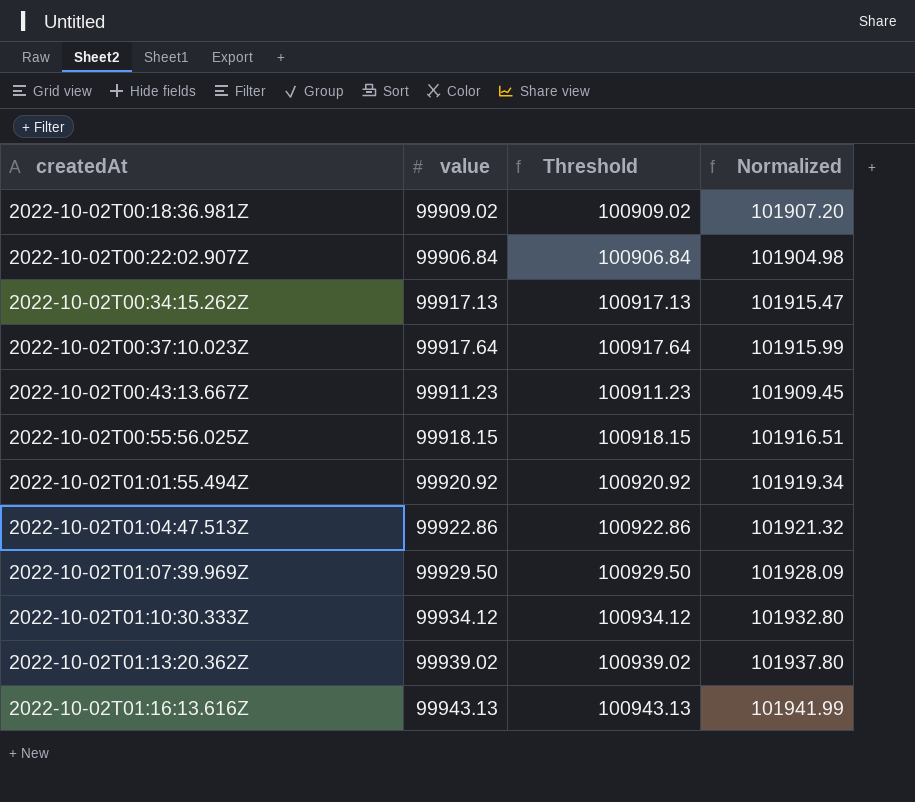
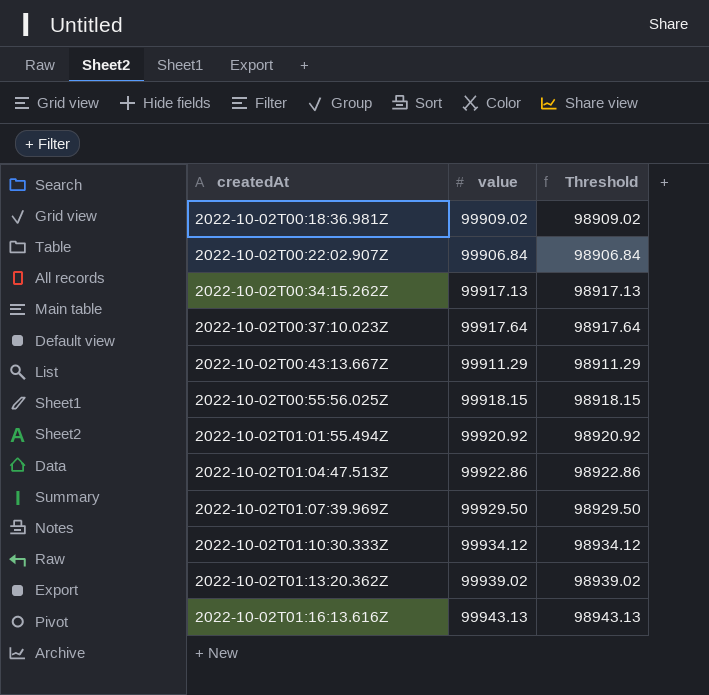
column Normalized | formula: [value] * 1.02 -> none
column Threshold | formula: [value] + 1000 -> [value] - 1000
2022-10-02T00:43:13.667Z | value: 99911.23 -> 99911.29

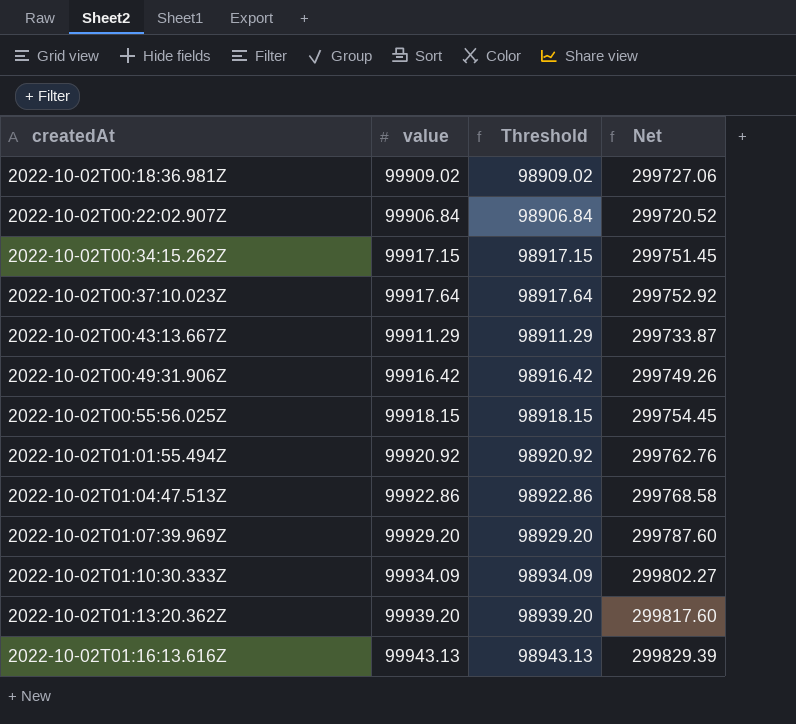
column Net | formula: none -> [value] * 3
2022-10-02T00:34:15.262Z | value: 99917.13 -> 99917.15
2022-10-02T00:34:15.262Z | Threshold: 98917.13 -> 98917.15
row 2022-10-02T00:49:31.906Z: none -> 99916.42 | 98916.42 | 299749.26
2022-10-02T01:07:39.969Z | value: 99929.50 -> 99929.20
2022-10-02T01:07:39.969Z | Threshold: 98929.50 -> 98929.20
2022-10-02T01:10:30.333Z | value: 99934.12 -> 99934.09
2022-10-02T01:10:30.333Z | Threshold: 98934.12 -> 98934.09
2022-10-02T01:13:20.362Z | value: 99939.02 -> 99939.20
2022-10-02T01:13:20.362Z | Threshold: 98939.02 -> 98939.20

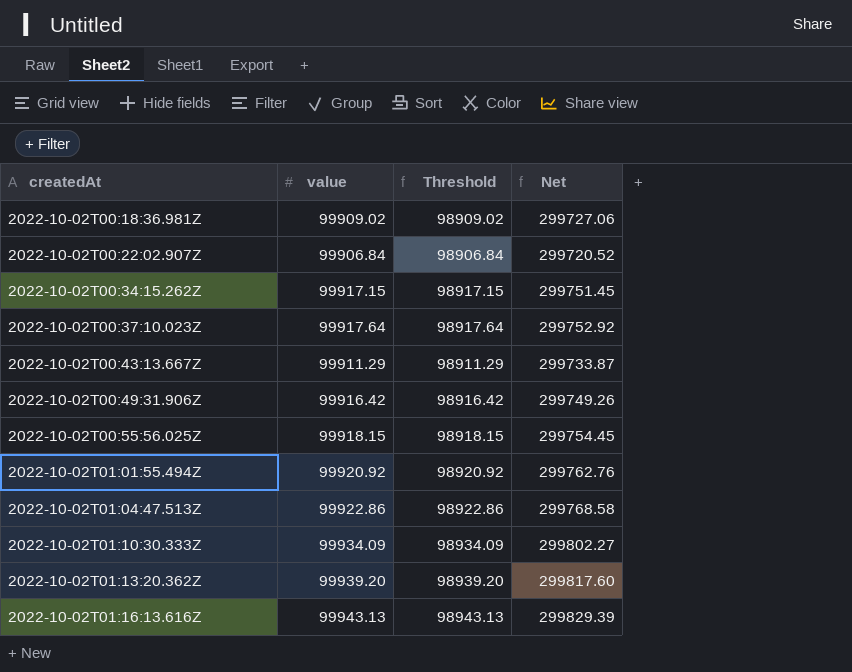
row 2022-10-02T01:07:39.969Z: 99929.20 | 98929.20 | 299787.60 -> none

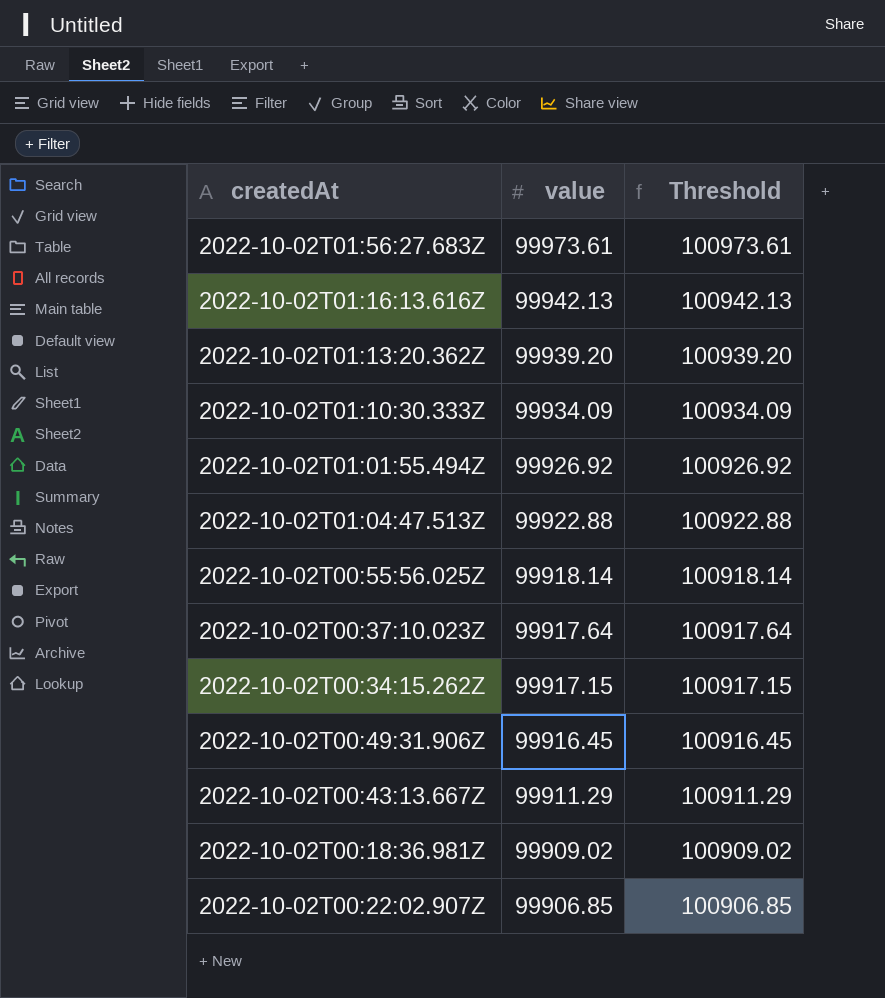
row order: createdAt ascending -> value descending
column Net | formula: [value] * 3 -> none
column Threshold | formula: [value] - 1000 -> [value] + 1000
row 2022-10-02T01:56:27.683Z: none -> 99973.61 | 100973.61
2022-10-02T01:16:13.616Z | value: 99943.13 -> 99942.13
2022-10-02T01:01:55.494Z | value: 99920.92 -> 99926.92
2022-10-02T01:04:47.513Z | value: 99922.86 -> 99922.88
2022-10-02T00:55:56.025Z | value: 99918.15 -> 99918.14
2022-10-02T00:49:31.906Z | value: 99916.42 -> 99916.45
2022-10-02T00:22:02.907Z | value: 99906.84 -> 99906.85

